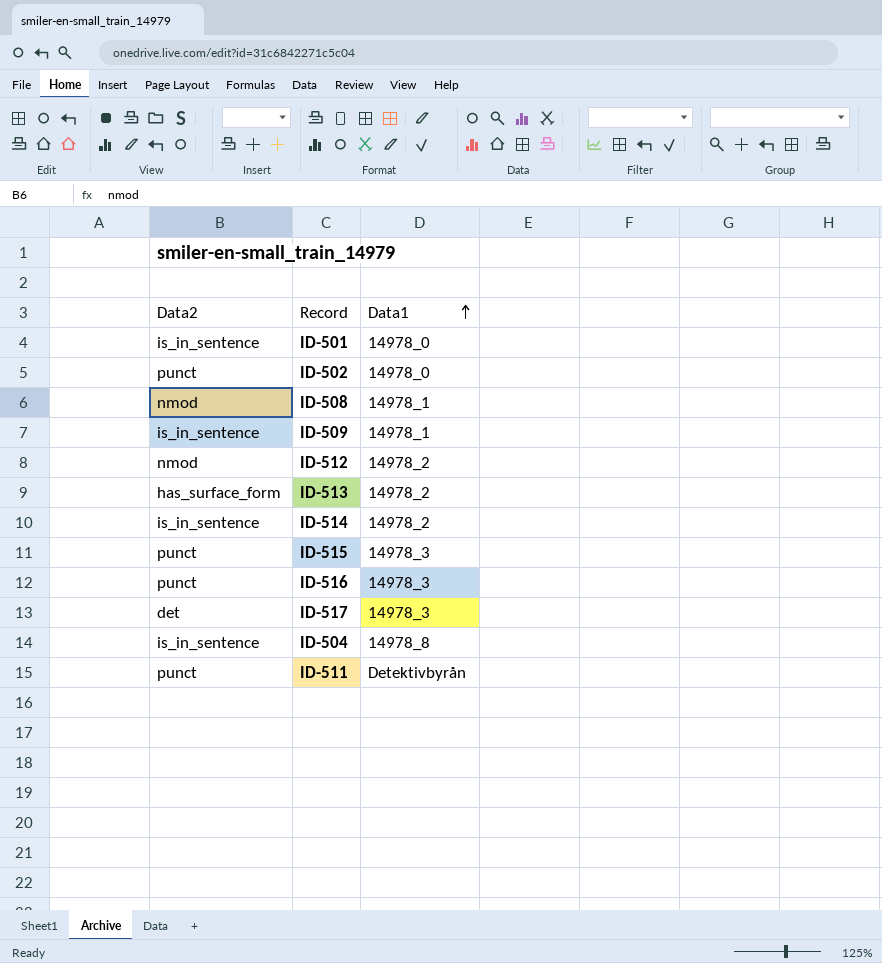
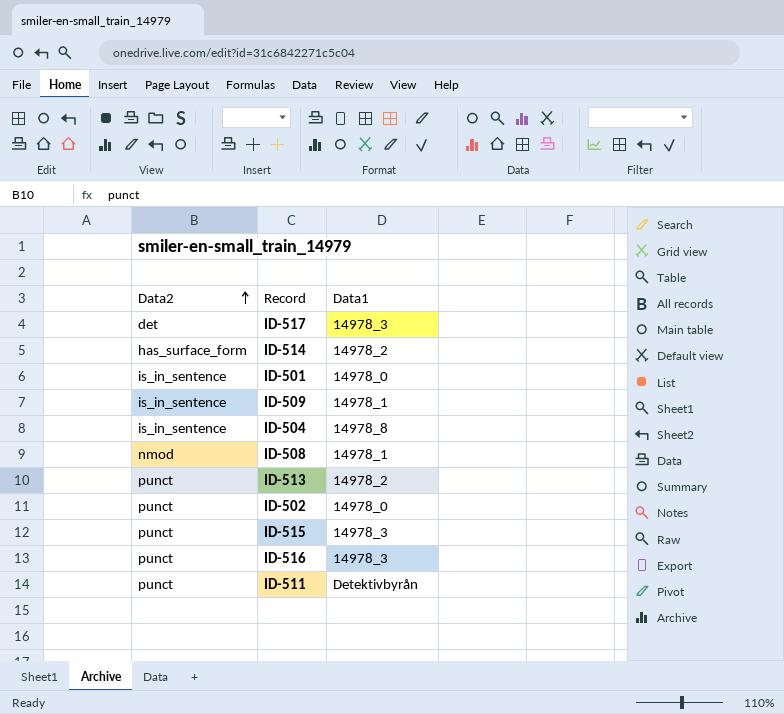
row order: Data1 ascending -> Data2 ascending
row ID-512: nmod | 14978_2 -> none
ID-514 | Data2: is_in_sentence -> has_surface_form
ID-513 | Data2: has_surface_form -> punct

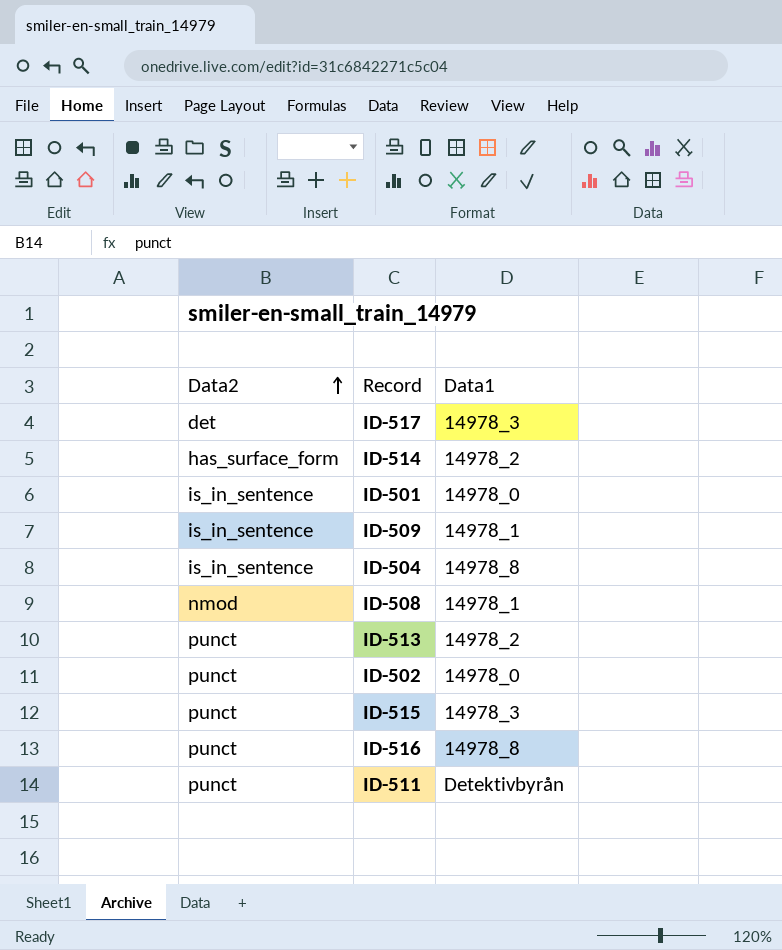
ID-516 | Data1: 14978_3 -> 14978_8

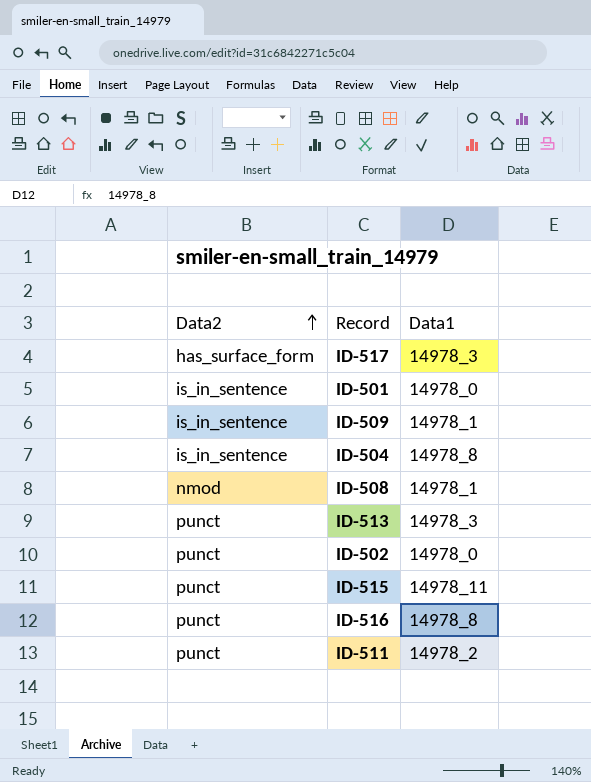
row ID-514: has_surface_form | 14978_2 -> none
ID-517 | Data2: det -> has_surface_form
ID-513 | Data1: 14978_2 -> 14978_3
ID-515 | Data1: 14978_3 -> 14978_11
ID-511 | Data1: Detektivbyrån -> 14978_2

